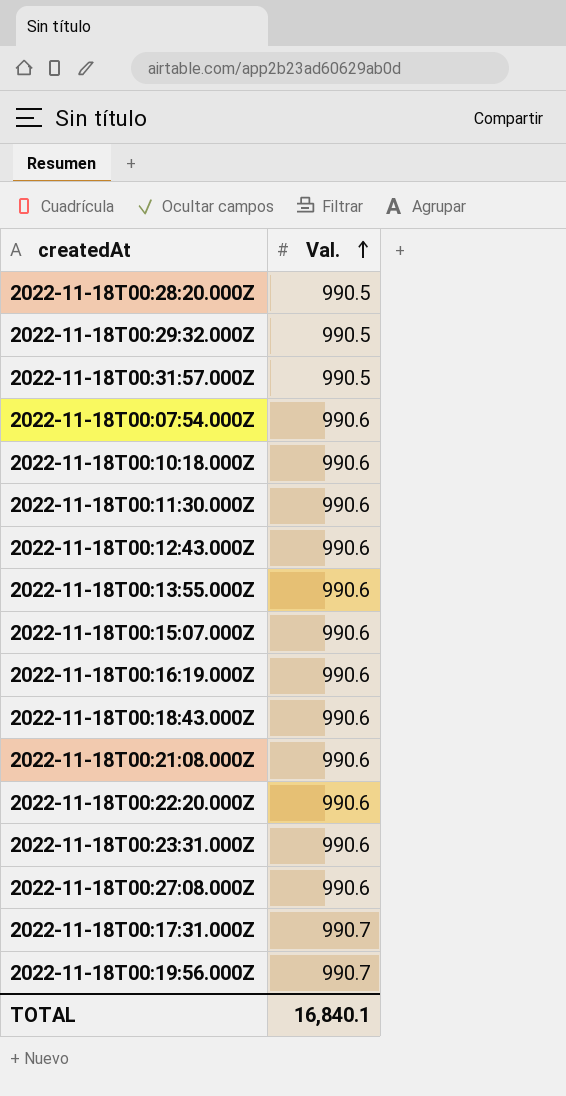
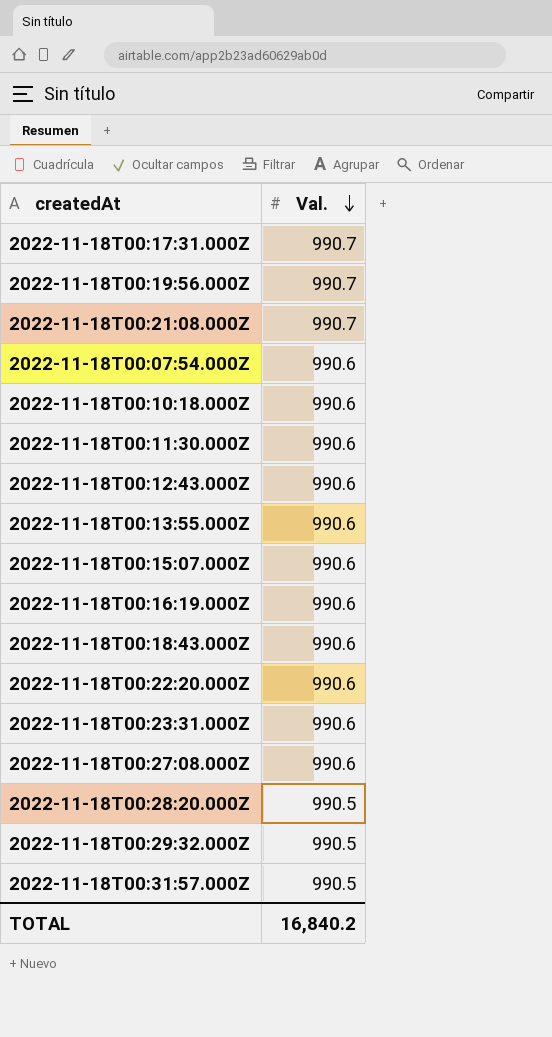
row order: Val. ascending -> Val. descending
2022-11-18T00:21:08.000Z | Val.: 990.6 -> 990.7
TOTAL | Val.: 16,840.1 -> 16,840.2

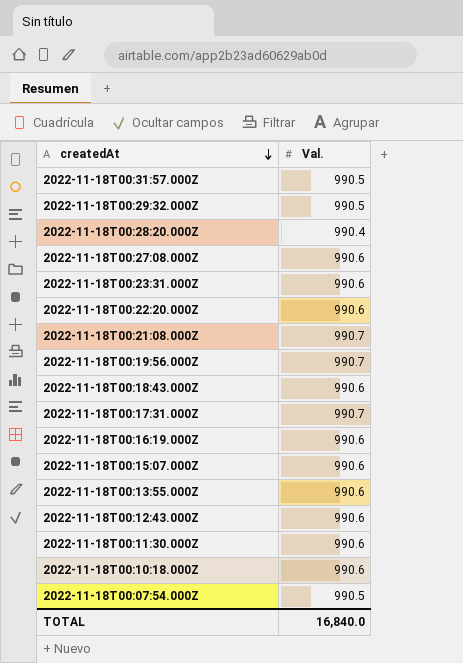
row order: Val. descending -> createdAt descending
2022-11-18T00:28:20.000Z | Val.: 990.5 -> 990.4
2022-11-18T00:07:54.000Z | Val.: 990.6 -> 990.5
TOTAL | Val.: 16,840.2 -> 16,840.0

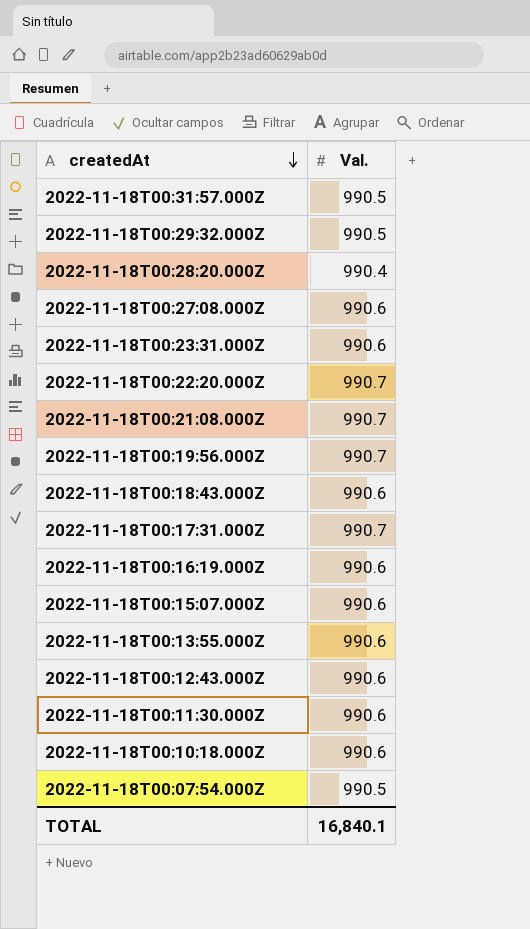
2022-11-18T00:22:20.000Z | Val.: 990.6 -> 990.7
TOTAL | Val.: 16,840.0 -> 16,840.1

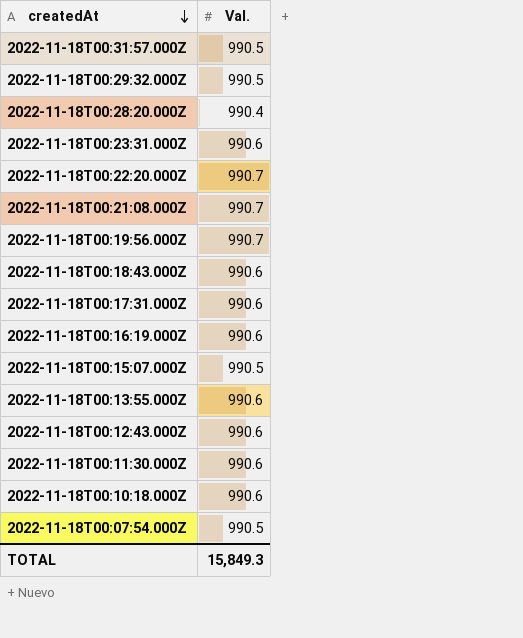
row 2022-11-18T00:27:08.000Z: 990.6 -> none
2022-11-18T00:17:31.000Z | Val.: 990.7 -> 990.6
2022-11-18T00:15:07.000Z | Val.: 990.6 -> 990.5
TOTAL | Val.: 16,840.1 -> 15,849.3

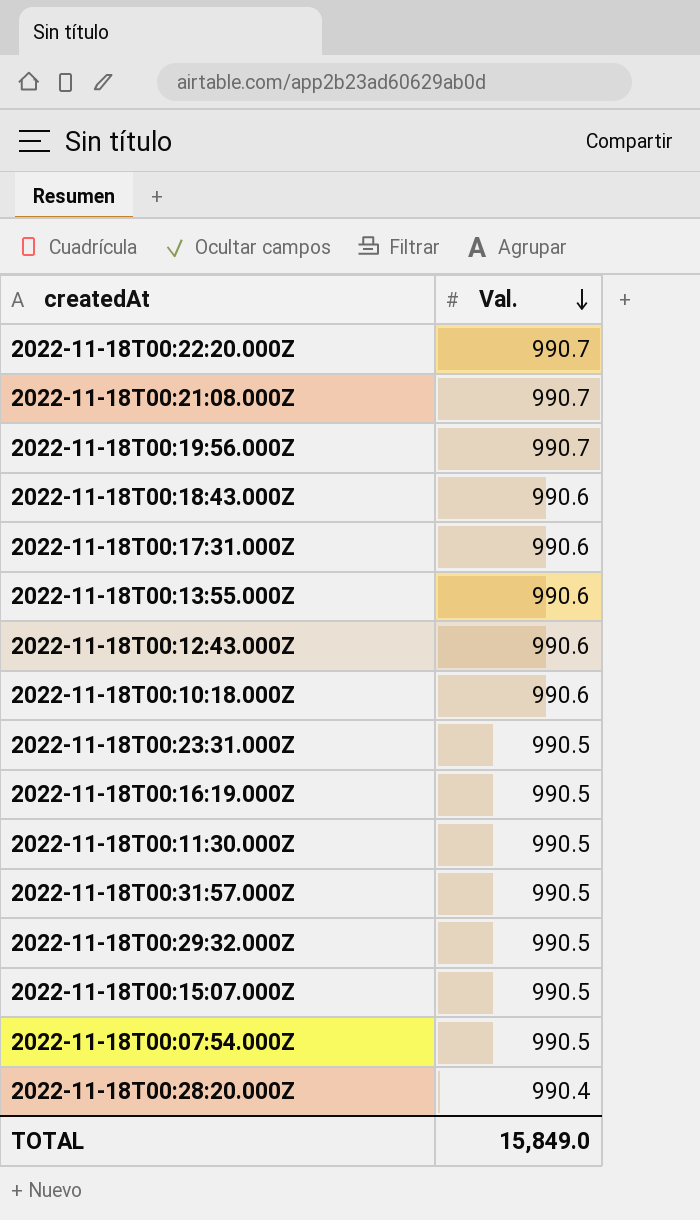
row order: createdAt descending -> Val. descending
2022-11-18T00:23:31.000Z | Val.: 990.6 -> 990.5
2022-11-18T00:16:19.000Z | Val.: 990.6 -> 990.5
2022-11-18T00:11:30.000Z | Val.: 990.6 -> 990.5
TOTAL | Val.: 15,849.3 -> 15,849.0

